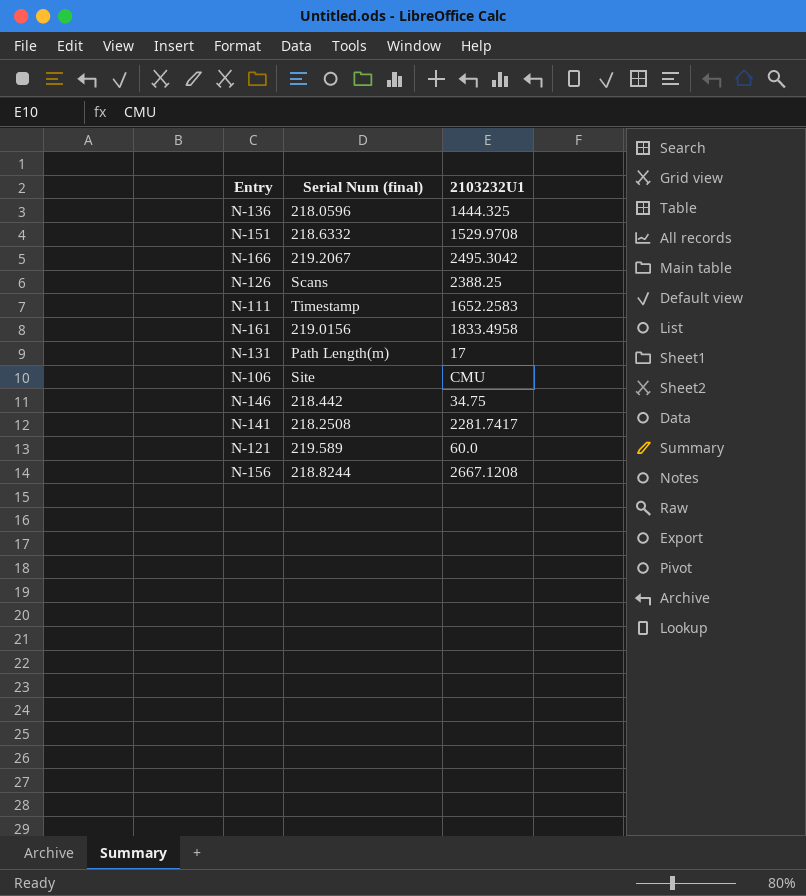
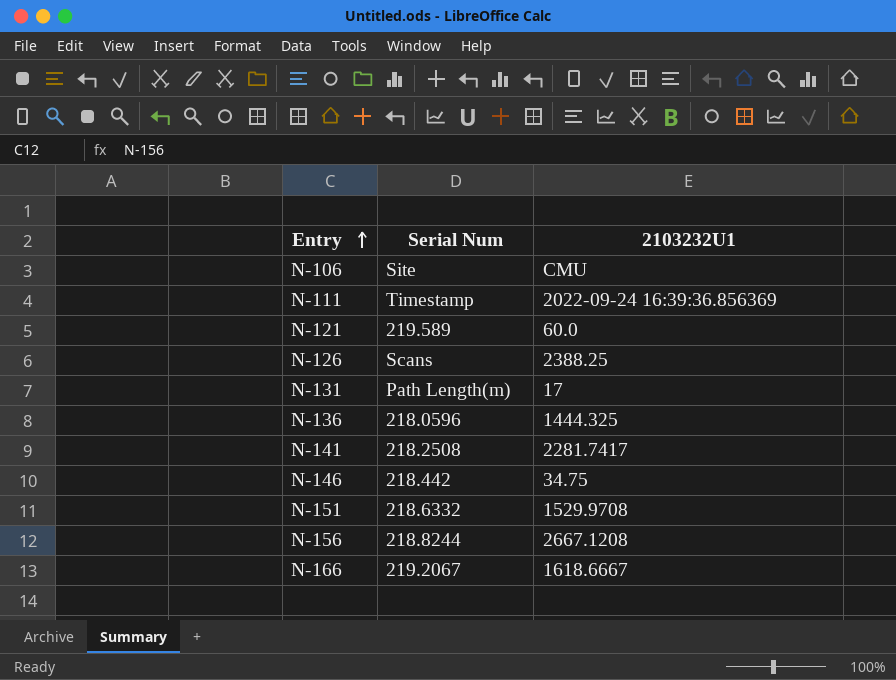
row order: none -> Entry ascending
column name: Serial Num (final) -> Serial Num
row N-161: 219.0156 | 1833.4958 -> none
N-111 | 2103232U1: 1652.2583 -> 2022-09-24 16:39:36.856369
N-166 | 2103232U1: 2495.3042 -> 1618.6667

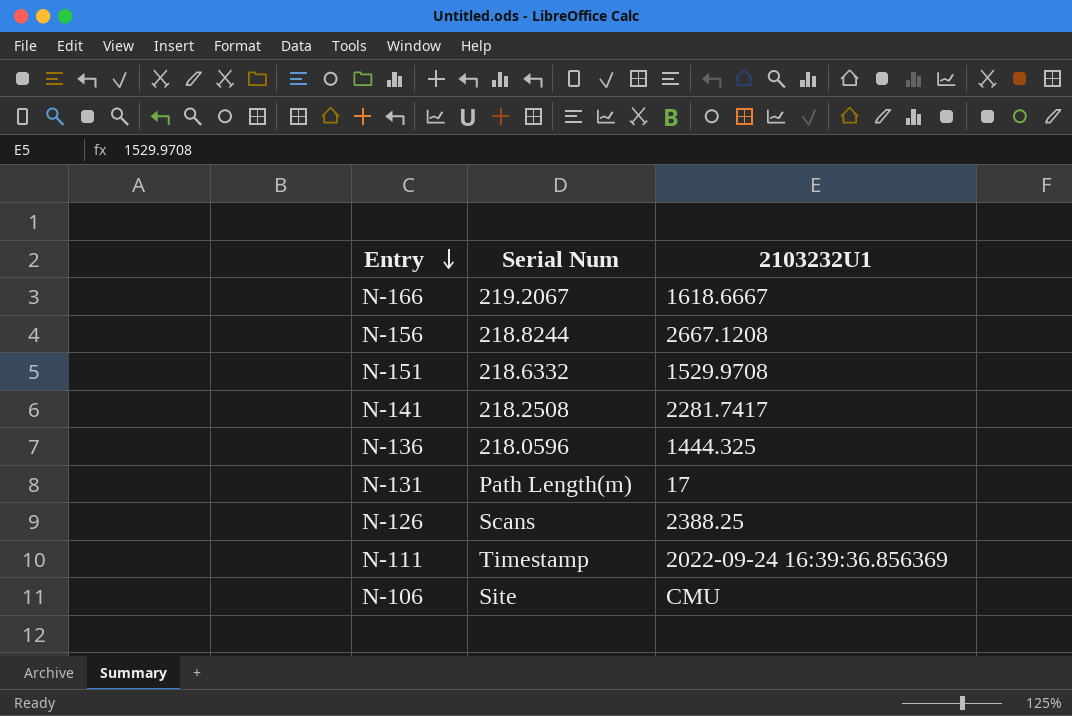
row order: Entry ascending -> Entry descending
row N-121: 219.589 | 60.0 -> none
row N-146: 218.442 | 34.75 -> none

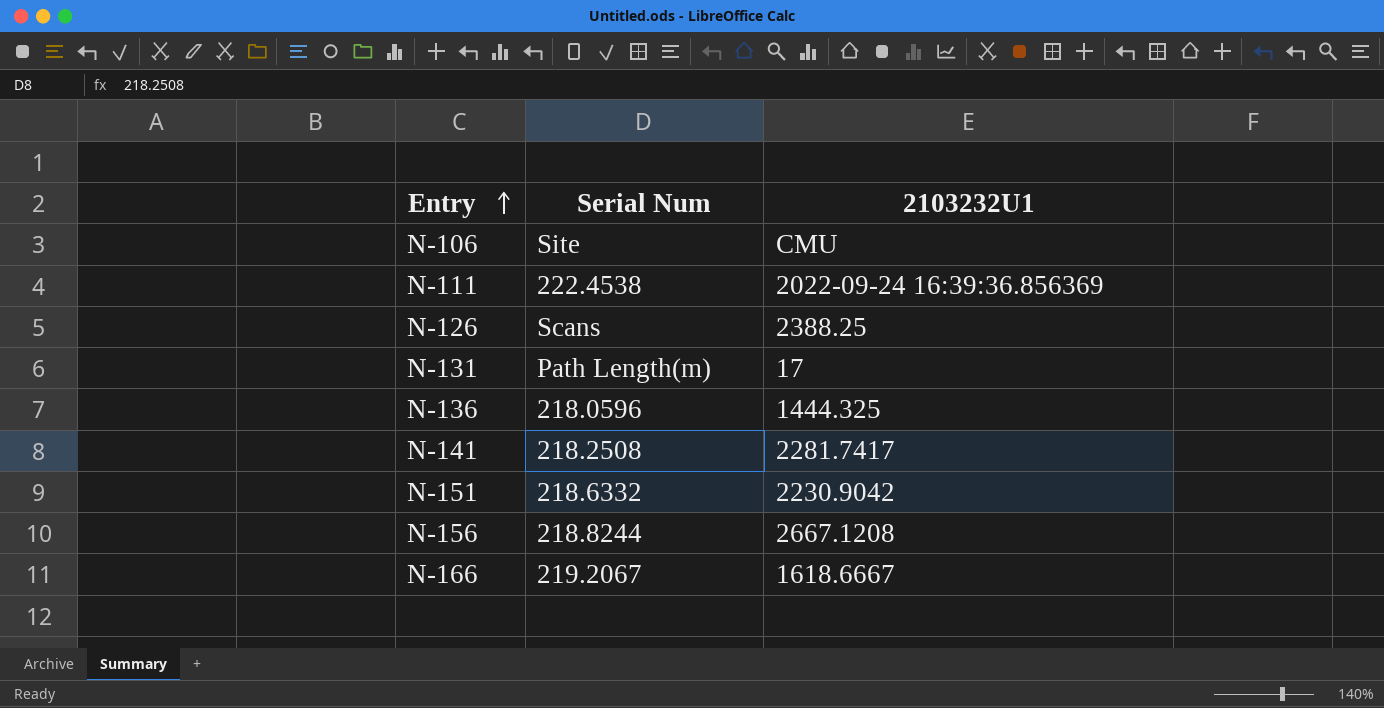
row order: Entry descending -> Entry ascending
N-111 | Serial Num: Timestamp -> 222.4538
N-151 | 2103232U1: 1529.9708 -> 2230.9042

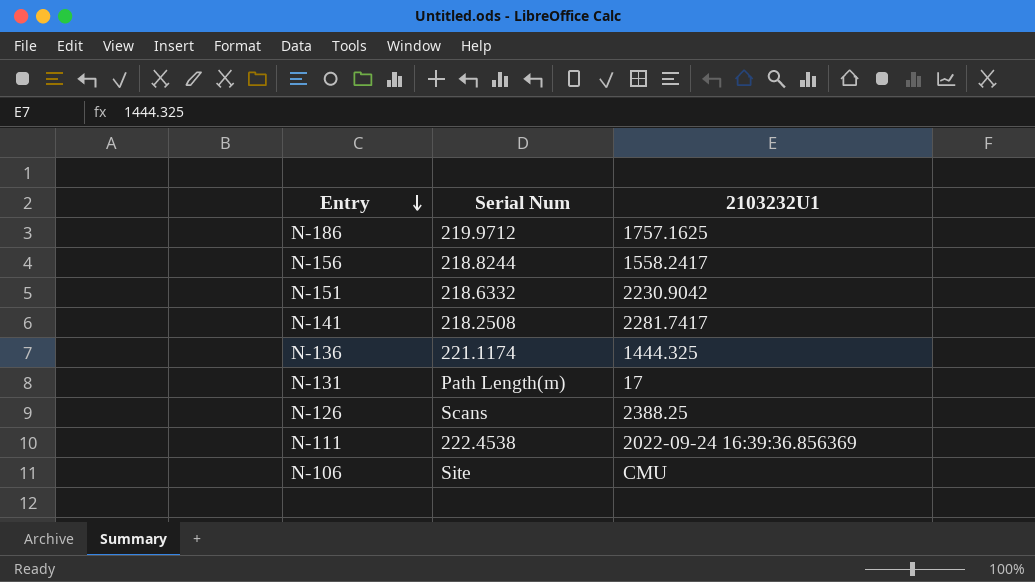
row order: Entry ascending -> Entry descending
row N-166: 219.2067 | 1618.6667 -> none
row N-186: none -> 219.9712 | 1757.1625
N-156 | 2103232U1: 2667.1208 -> 1558.2417
N-136 | Serial Num: 218.0596 -> 221.1174

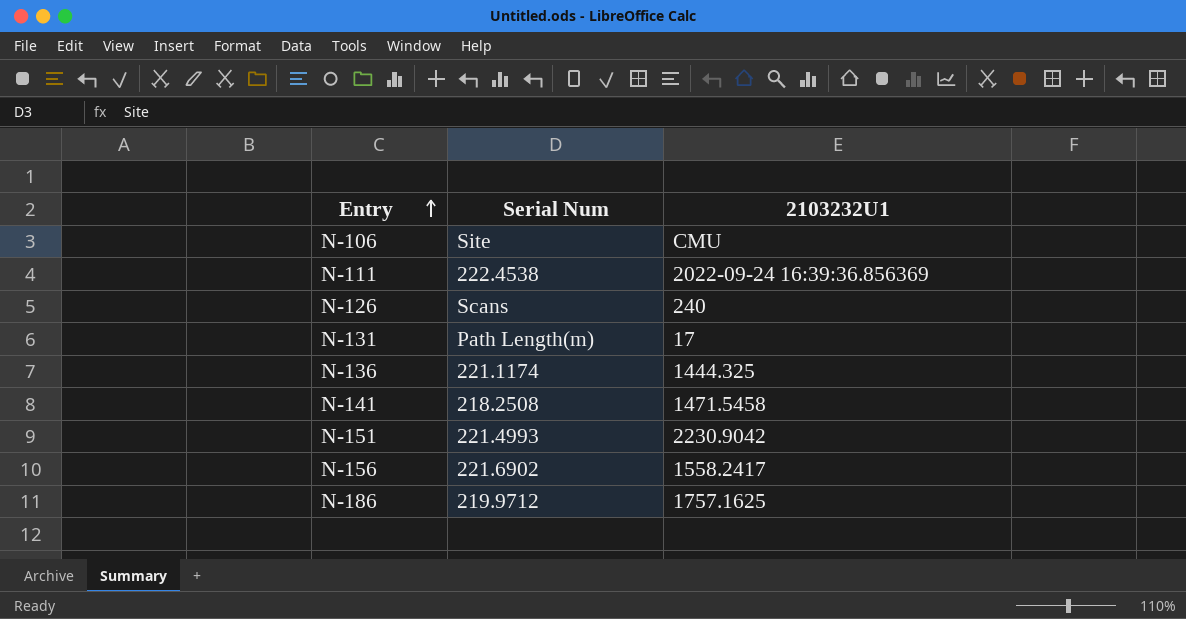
row order: Entry descending -> Entry ascending
N-126 | 2103232U1: 2388.25 -> 240
N-141 | 2103232U1: 2281.7417 -> 1471.5458
N-151 | Serial Num: 218.6332 -> 221.4993
N-156 | Serial Num: 218.8244 -> 221.6902

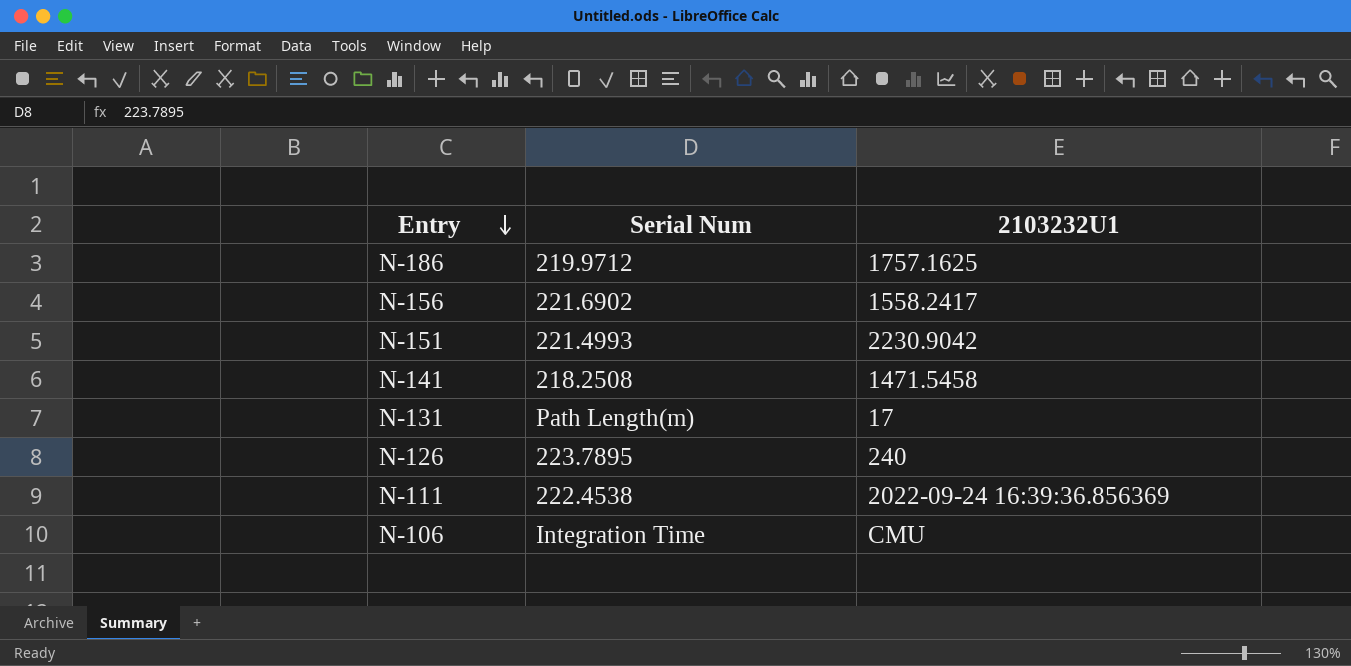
row order: Entry ascending -> Entry descending
row N-136: 221.1174 | 1444.325 -> none
N-126 | Serial Num: Scans -> 223.7895
N-106 | Serial Num: Site -> Integration Time

